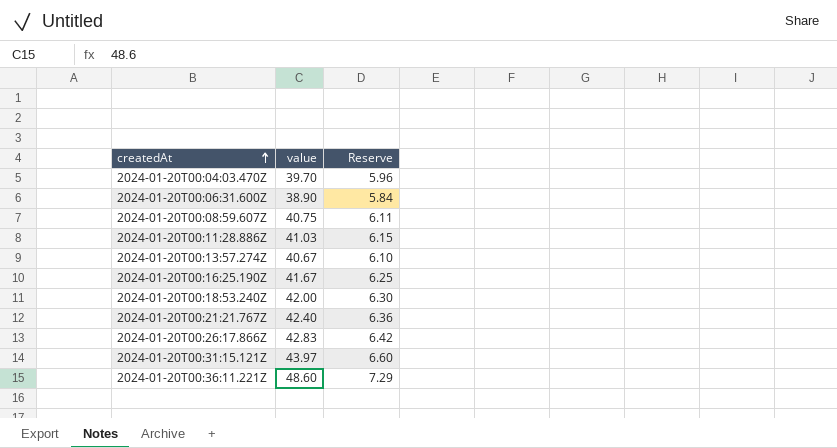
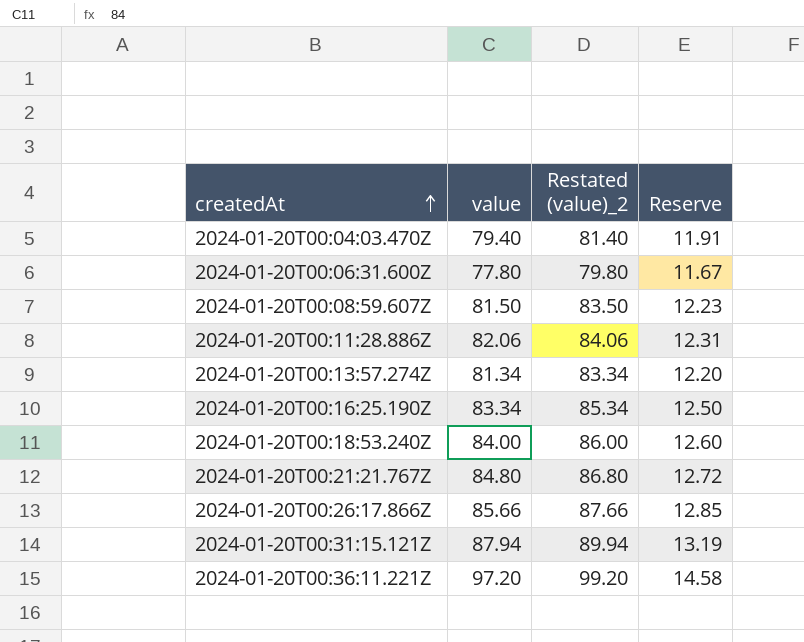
column Restated (value)_2 | formula: none -> [value] + 2
2024-01-20T00:04:03.470Z | value: 39.70 -> 79.40
2024-01-20T00:04:03.470Z | Reserve: 5.96 -> 11.91
2024-01-20T00:06:31.600Z | value: 38.90 -> 77.80
2024-01-20T00:06:31.600Z | Reserve: 5.84 -> 11.67
2024-01-20T00:08:59.607Z | value: 40.75 -> 81.50
2024-01-20T00:08:59.607Z | Reserve: 6.11 -> 12.23
2024-01-20T00:11:28.886Z | value: 41.03 -> 82.06
2024-01-20T00:11:28.886Z | Reserve: 6.15 -> 12.31
2024-01-20T00:13:57.274Z | value: 40.67 -> 81.34
2024-01-20T00:13:57.274Z | Reserve: 6.10 -> 12.20
2024-01-20T00:16:25.190Z | value: 41.67 -> 83.34
2024-01-20T00:16:25.190Z | Reserve: 6.25 -> 12.50
2024-01-20T00:18:53.240Z | value: 42.00 -> 84.00
2024-01-20T00:18:53.240Z | Reserve: 6.30 -> 12.60
2024-01-20T00:21:21.767Z | value: 42.40 -> 84.80
2024-01-20T00:21:21.767Z | Reserve: 6.36 -> 12.72
2024-01-20T00:26:17.866Z | value: 42.83 -> 85.66
2024-01-20T00:26:17.866Z | Reserve: 6.42 -> 12.85
2024-01-20T00:31:15.121Z | value: 43.97 -> 87.94
2024-01-20T00:31:15.121Z | Reserve: 6.60 -> 13.19
2024-01-20T00:36:11.221Z | value: 48.60 -> 97.20
2024-01-20T00:36:11.221Z | Reserve: 7.29 -> 14.58

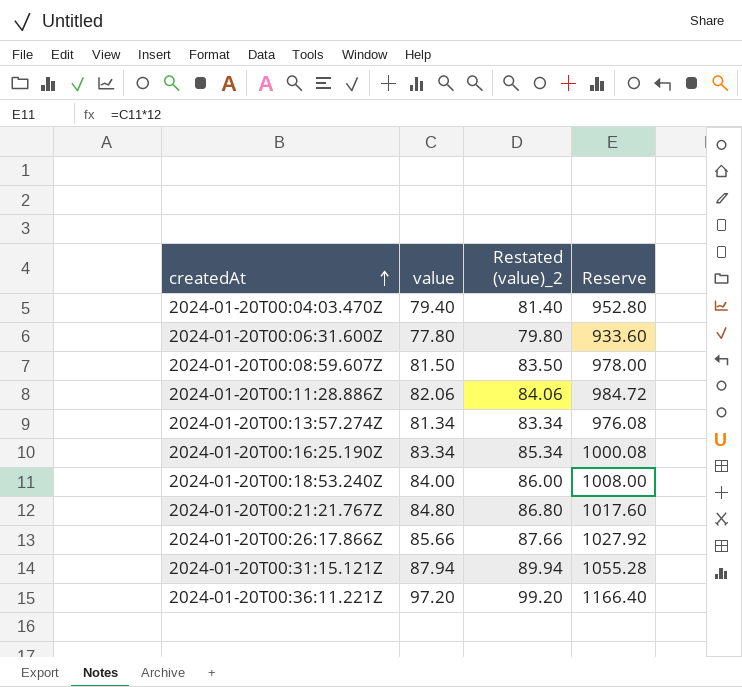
column Reserve | formula: [value] * 0.15 -> [value] * 12

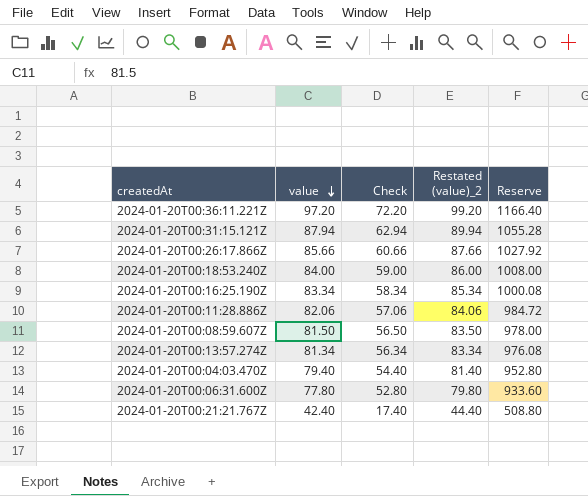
row order: createdAt ascending -> value descending
column Check | formula: none -> [value] - 25
2024-01-20T00:21:21.767Z | value: 84.80 -> 42.40
2024-01-20T00:21:21.767Z | Restated (value)_2: 86.80 -> 44.40
2024-01-20T00:21:21.767Z | Reserve: 1017.60 -> 508.80

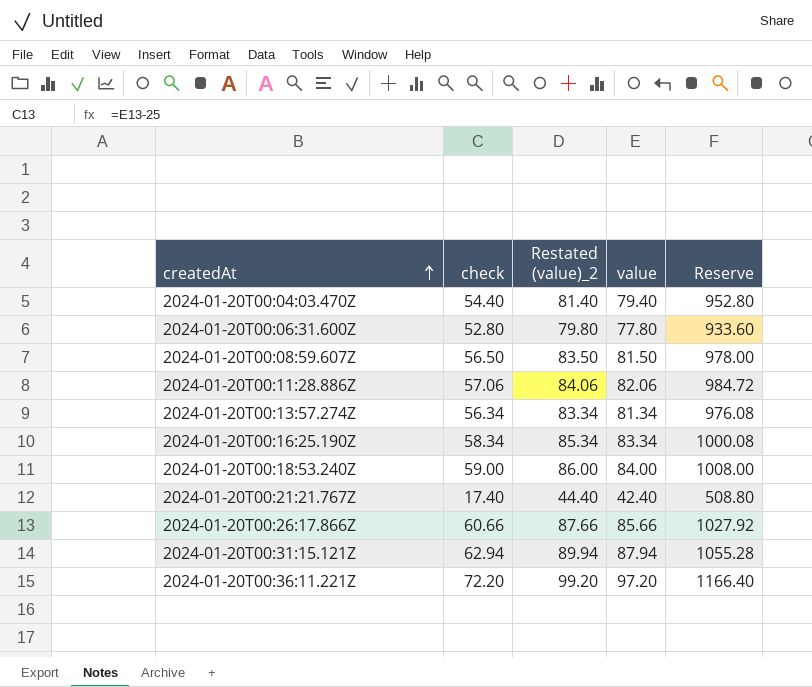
row order: value descending -> createdAt ascending
column name: Check -> check
column value | position: 2 -> 4

